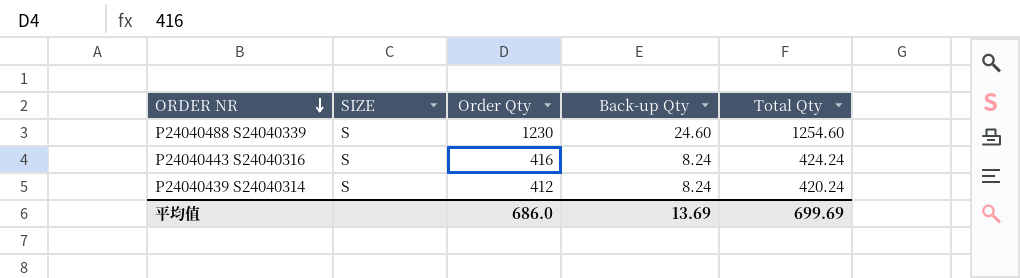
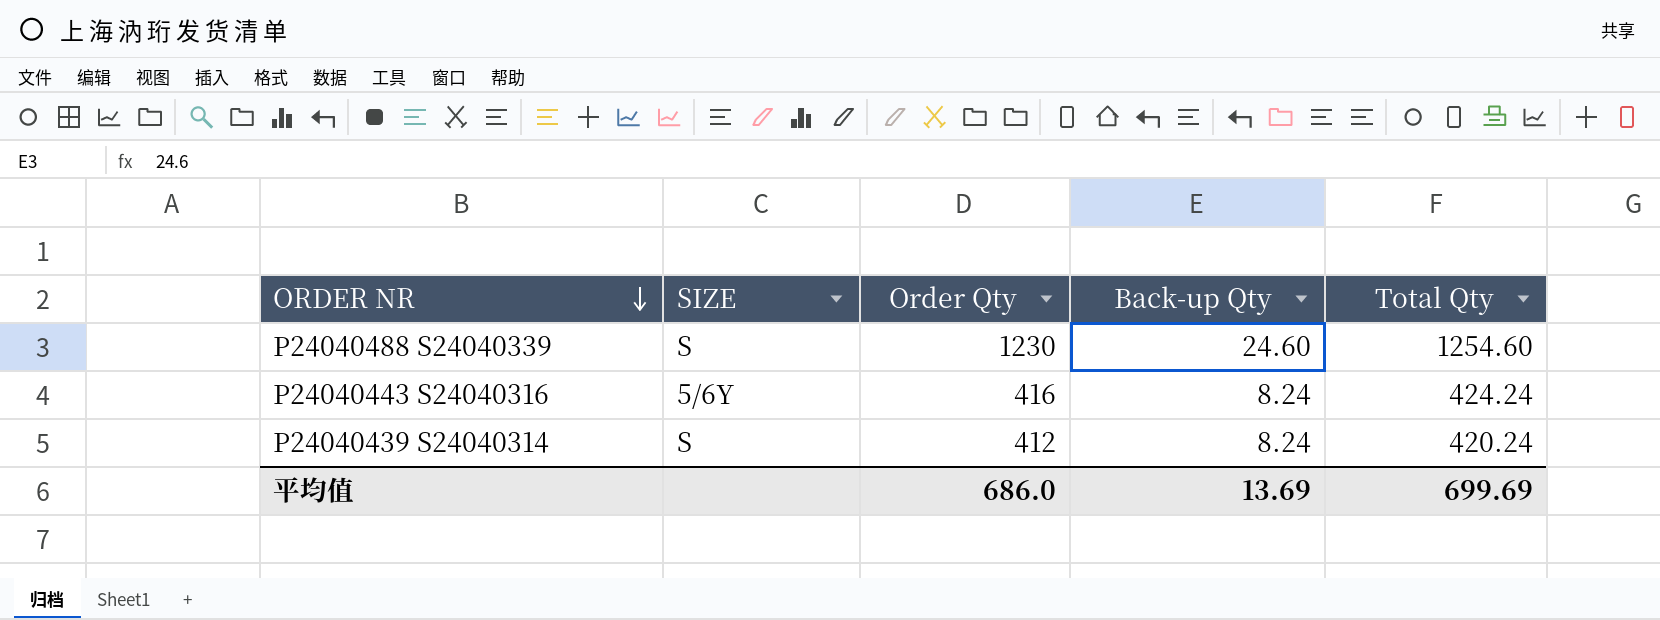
P24040443 S24040316 | SIZE: S -> 5/6Y

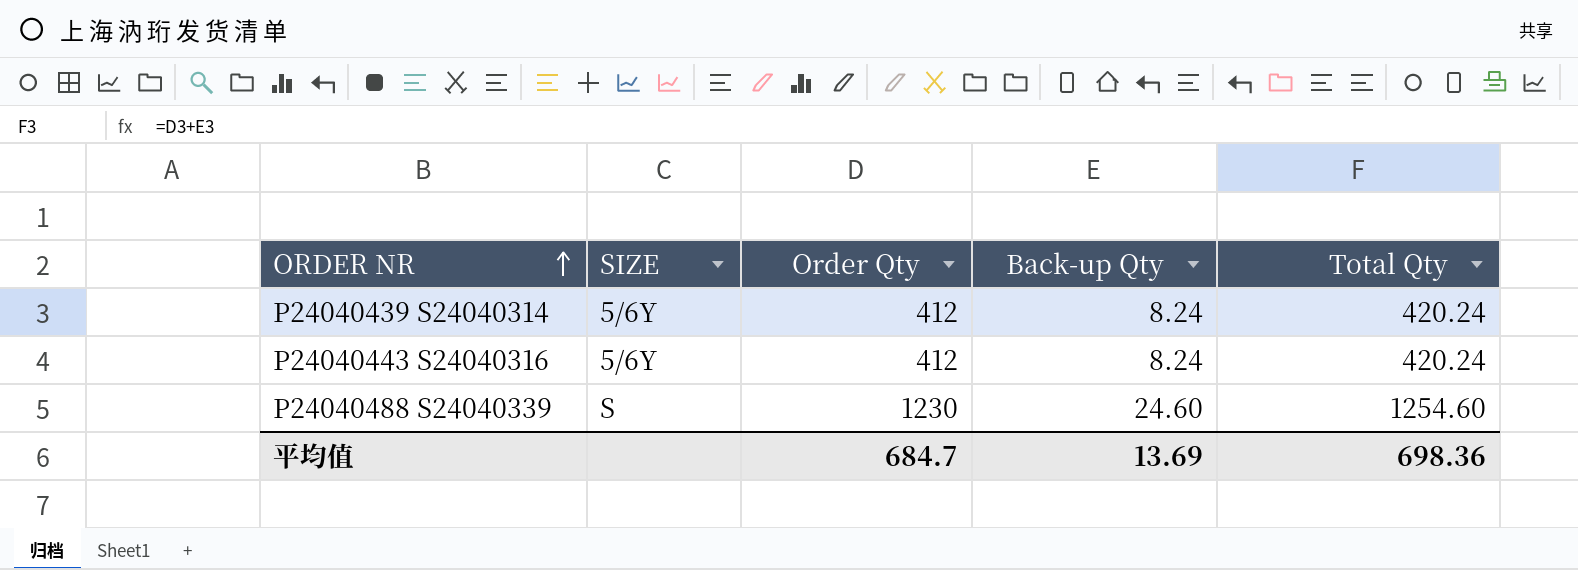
row order: ORDER NR descending -> ORDER NR ascending
P24040439 S24040314 | SIZE: S -> 5/6Y
P24040443 S24040316 | Order Qty: 416 -> 412
P24040443 S24040316 | Total Qty: 424.24 -> 420.24
平均值 | Order Qty: 686.0 -> 684.7
平均值 | Total Qty: 699.69 -> 698.36

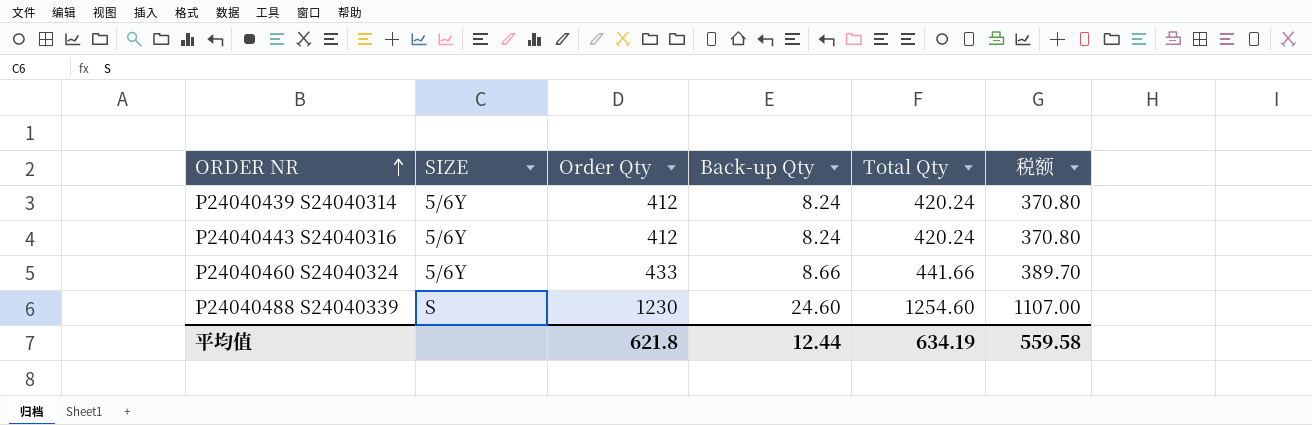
column 税额 | formula: none -> [Order Qty] * 0.9
row P24040460 S24040324: none -> 5/6Y | 433 | 8.66 | 441.66 | 389.70
平均值 | Order Qty: 684.7 -> 621.8
平均值 | Back-up Qty: 13.69 -> 12.44
平均值 | Total Qty: 698.36 -> 634.19

